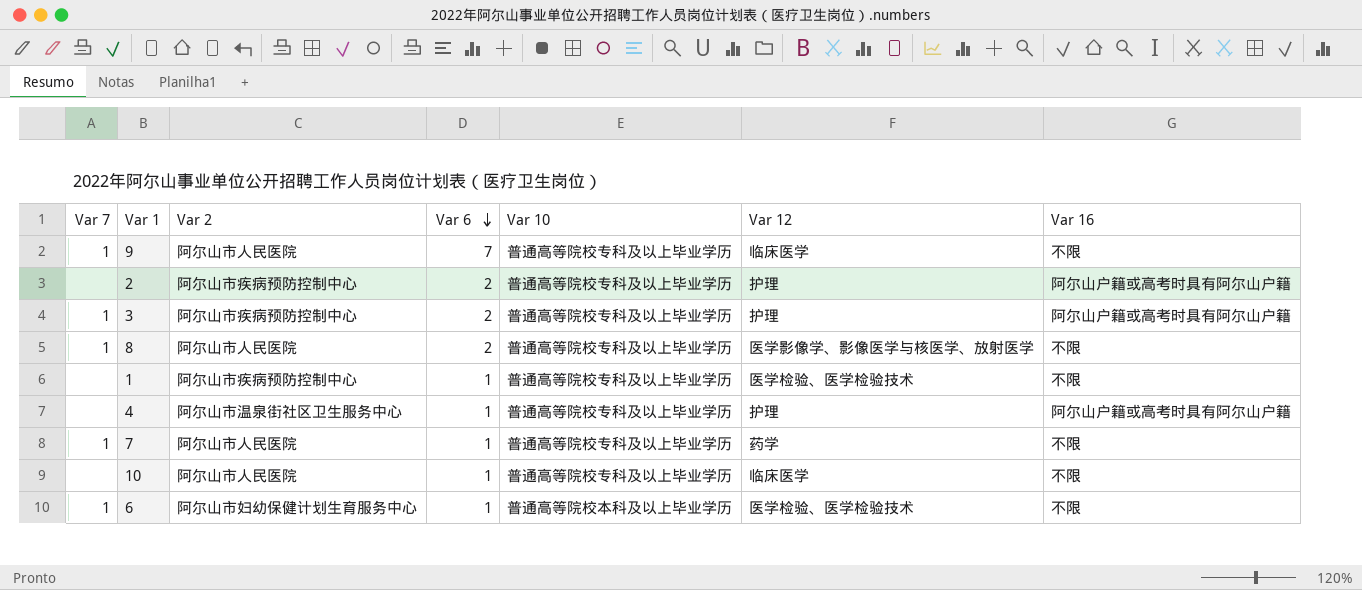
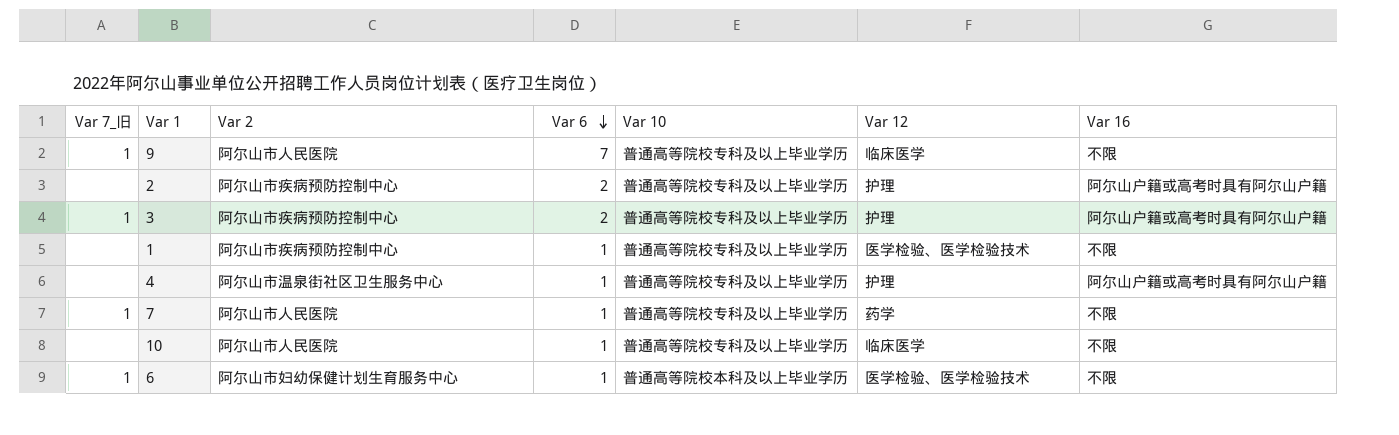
column name: Var 7 -> Var 7_旧
row 8: 1 | 阿尔山市人民医院 | 2 | 普通高等院校专科及以上毕业学历 | 医学影像学、影像医学与核医学、放射医学 | 不限 -> none

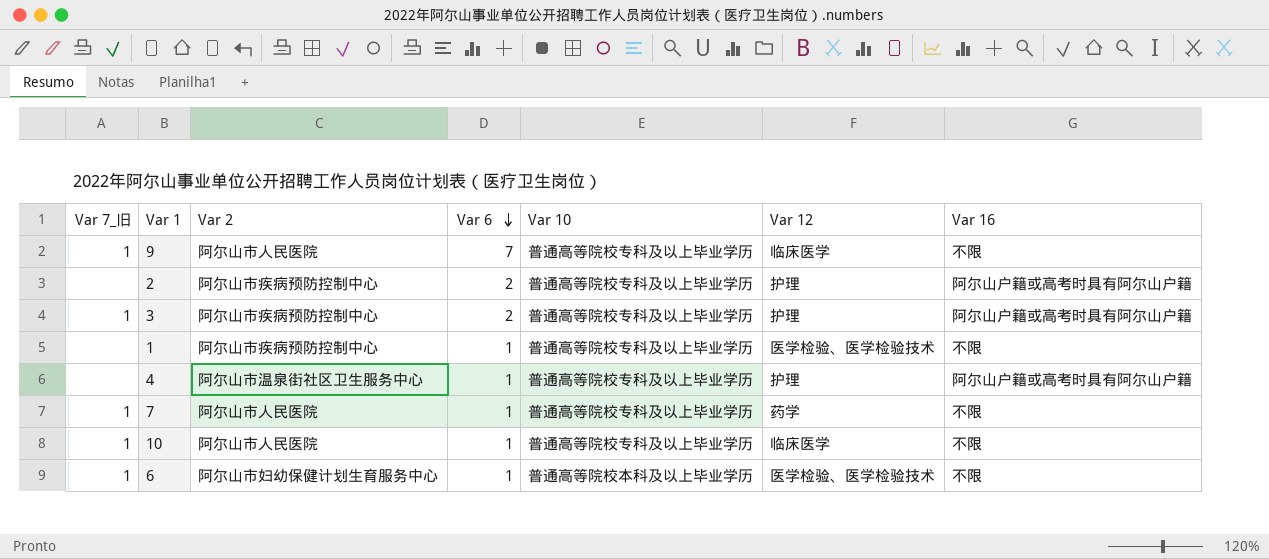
10 | Var 7_旧: none -> 1

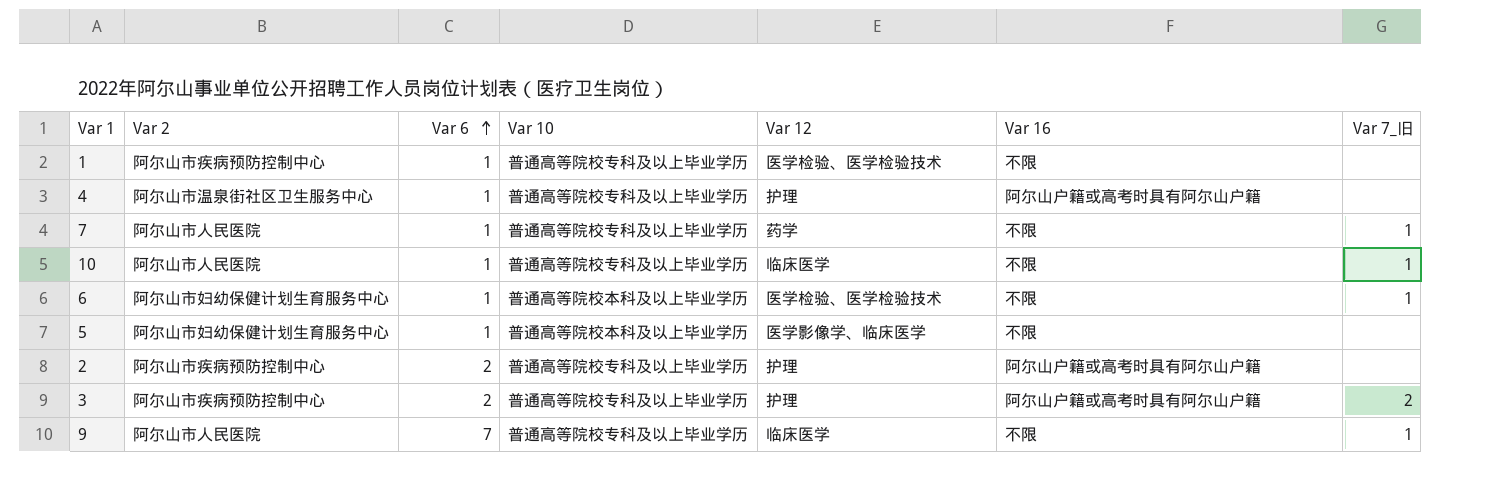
row order: Var 6 descending -> Var 6 ascending
column Var 7_旧 | position: 1 -> 7
row 5: none -> 阿尔山市妇幼保健计划生育服务中心 | 1 | 普通高等院校本科及以上毕业学历 | 医学影像学、临床医学 | 不限 | none
3 | Var 7_旧: 1 -> 2

